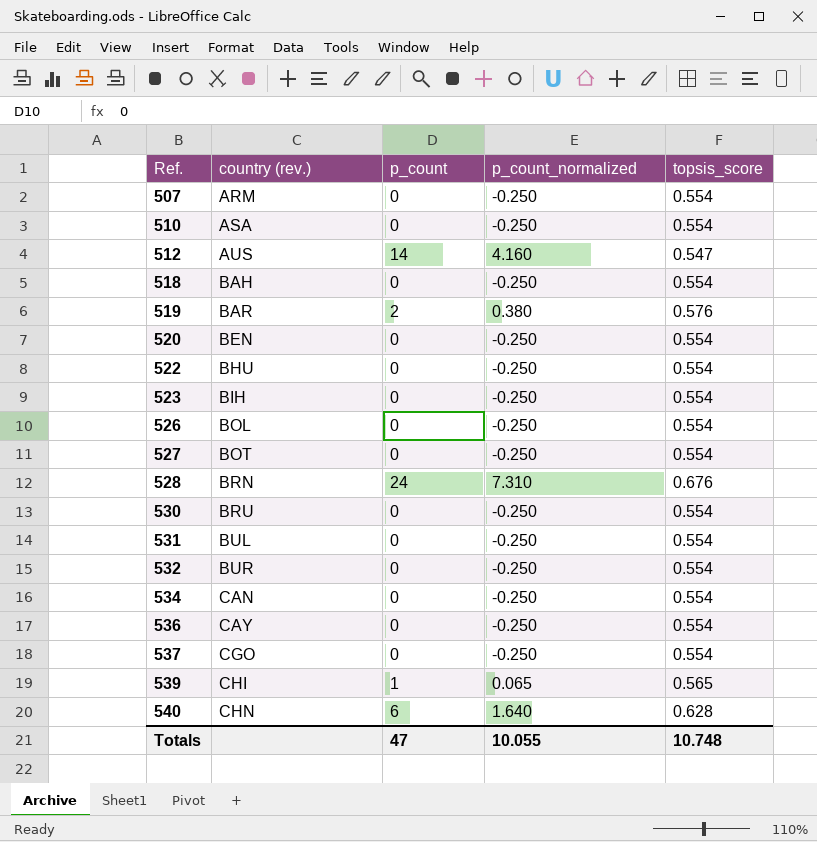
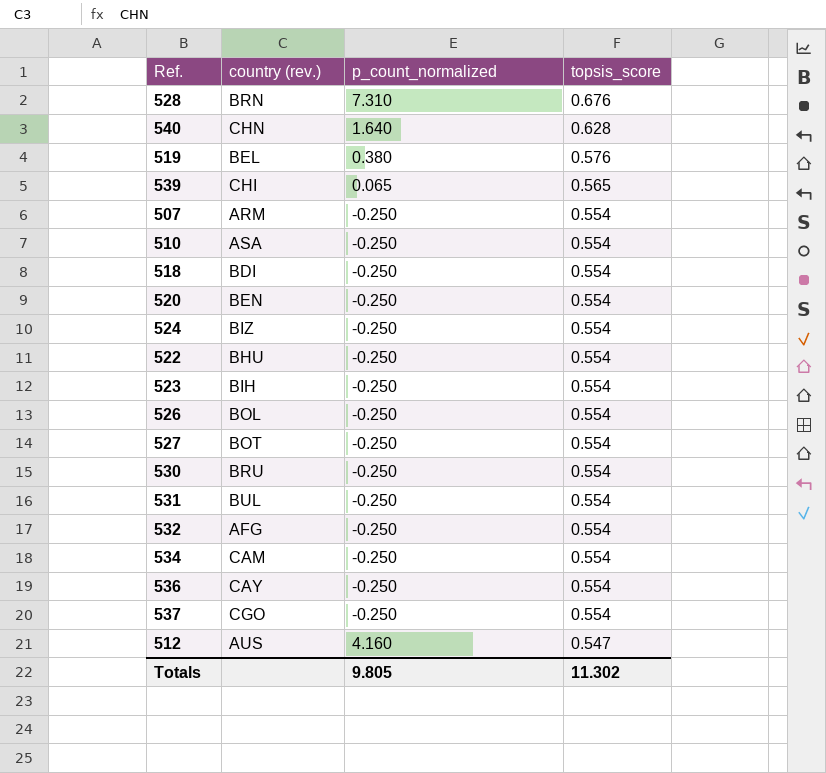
row order: Ref. ascending -> topsis_score descending
column p_count | position: 3 -> none
519 | country (rev.): BAR -> BEL
518 | country (rev.): BAH -> BDI
row 524: none -> BIZ | -0.250 | 0.554
532 | country (rev.): BUR -> AFG
534 | country (rev.): CAN -> CAM
Totals | p_count_normalized: 10.055 -> 9.805
Totals | topsis_score: 10.748 -> 11.302

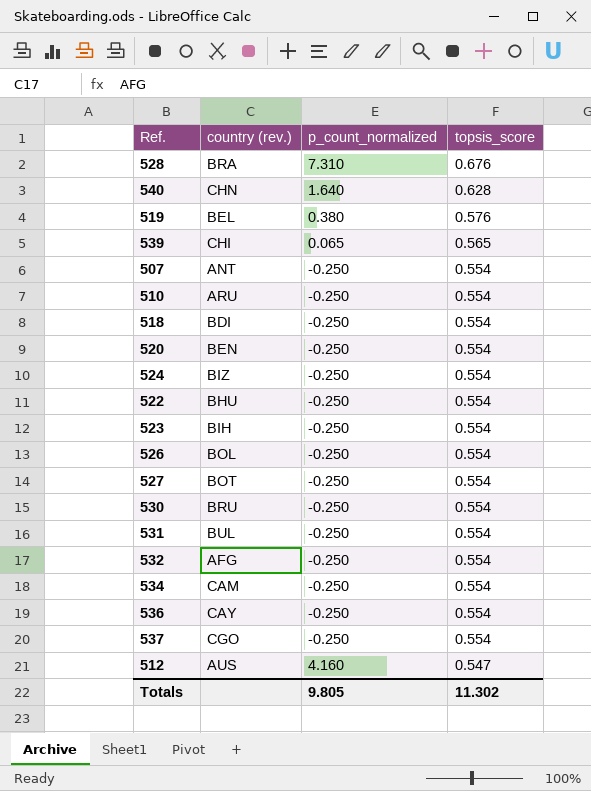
528 | country (rev.): BRN -> BRA
507 | country (rev.): ARM -> ANT
510 | country (rev.): ASA -> ARU

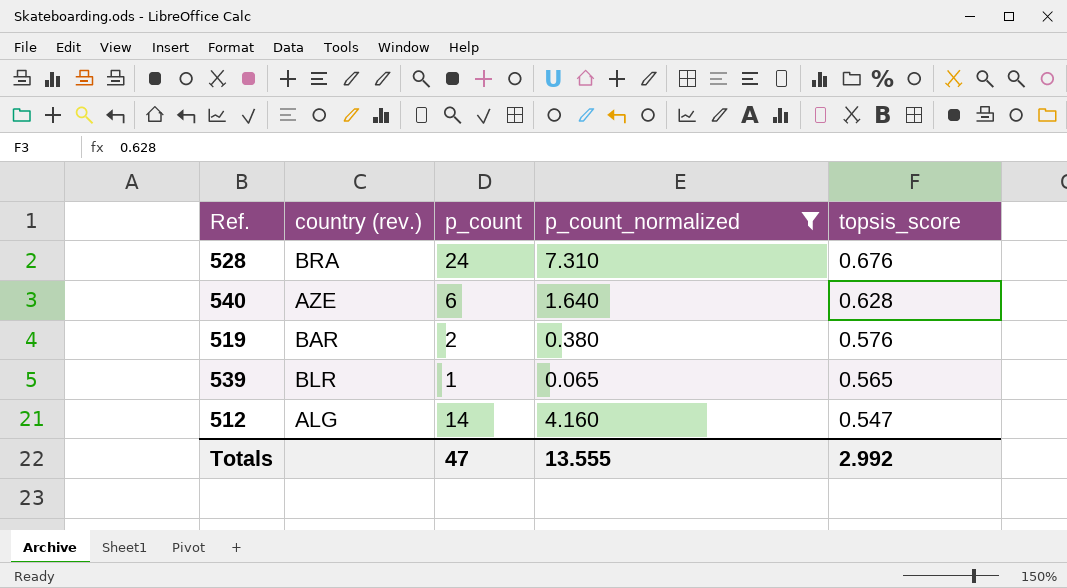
filter: none -> p_count_normalized != -0.250
column p_count | position: none -> 3
540 | country (rev.): CHN -> AZE
519 | country (rev.): BEL -> BAR
539 | country (rev.): CHI -> BLR
512 | country (rev.): AUS -> ALG
Totals | p_count_normalized: 9.805 -> 13.555
Totals | topsis_score: 11.302 -> 2.992

